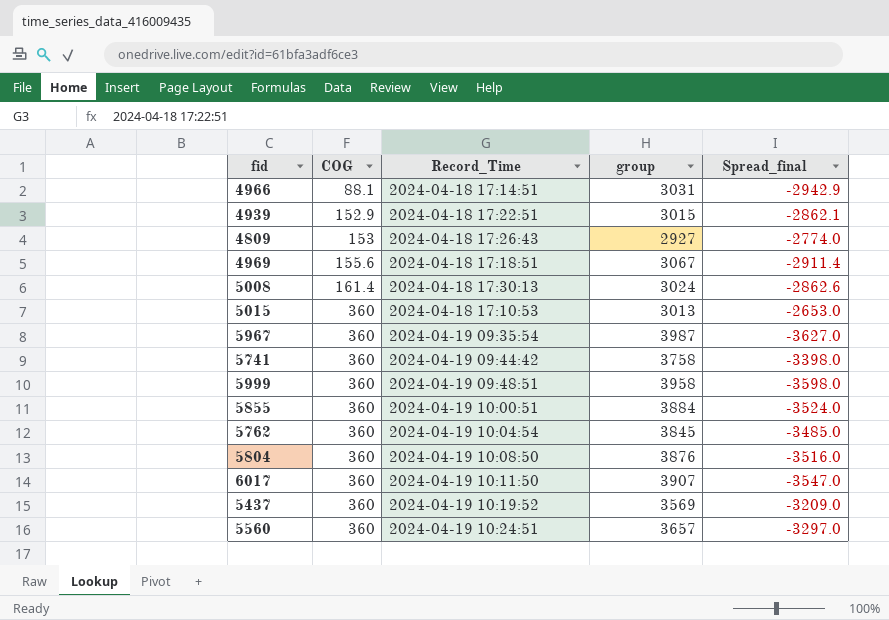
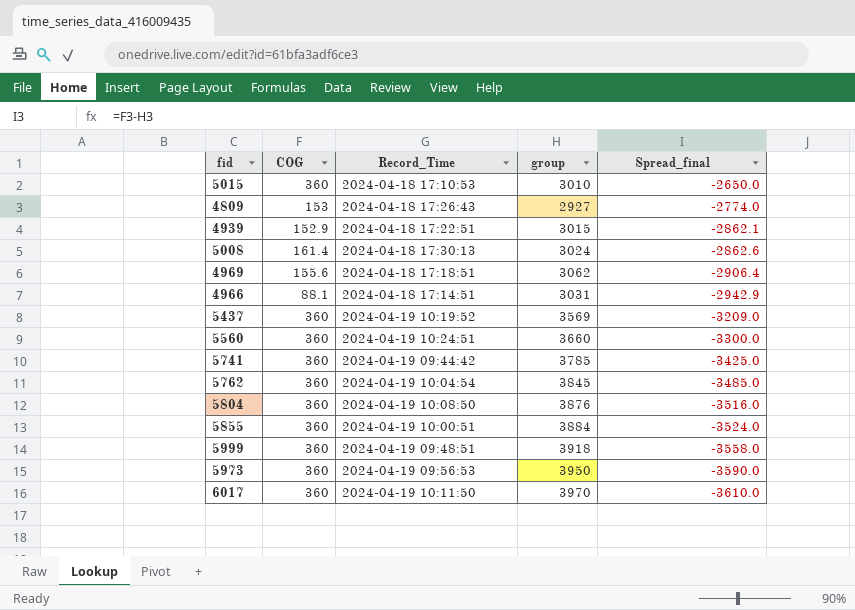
row order: COG ascending -> Spread_final descending
row 5967: 360 | 2024-04-19 09:35:54 | 3987 | -3627.0 -> none
5015 | group: 3013 -> 3010
5015 | Spread_final: -2653.0 -> -2650.0
4969 | group: 3067 -> 3062
4969 | Spread_final: -2911.4 -> -2906.4
5560 | group: 3657 -> 3660
5560 | Spread_final: -3297.0 -> -3300.0
5741 | group: 3758 -> 3785
5741 | Spread_final: -3398.0 -> -3425.0
5999 | group: 3958 -> 3918
5999 | Spread_final: -3598.0 -> -3558.0
row 5973: none -> 360 | 2024-04-19 09:56:53 | 3950 | -3590.0
6017 | group: 3907 -> 3970
6017 | Spread_final: -3547.0 -> -3610.0

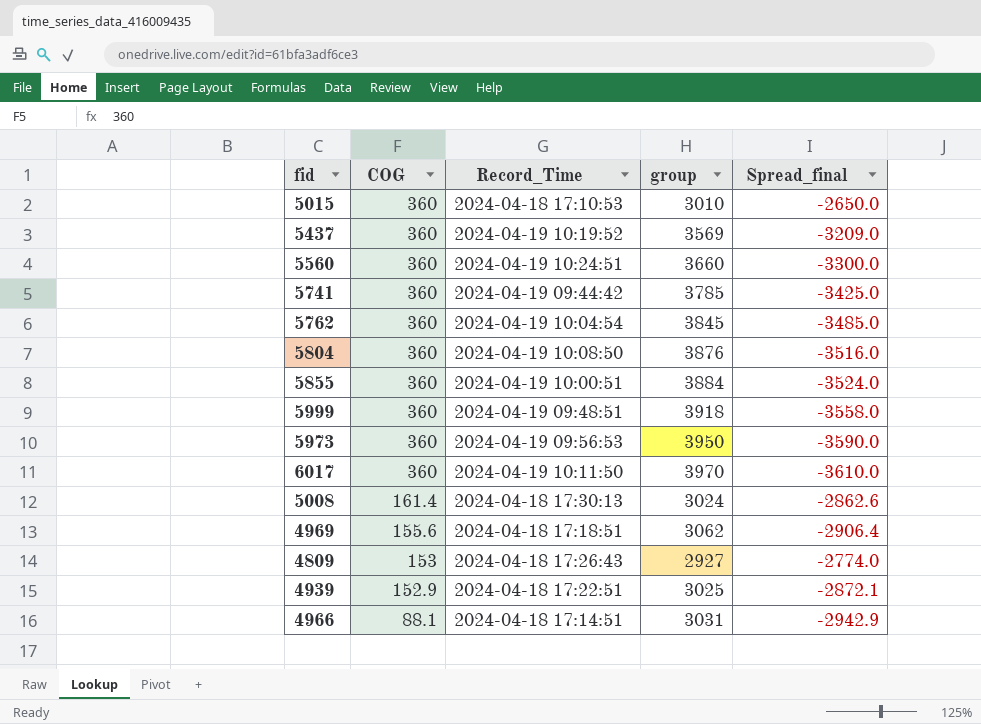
row order: Spread_final descending -> COG descending
4939 | group: 3015 -> 3025
4939 | Spread_final: -2862.1 -> -2872.1

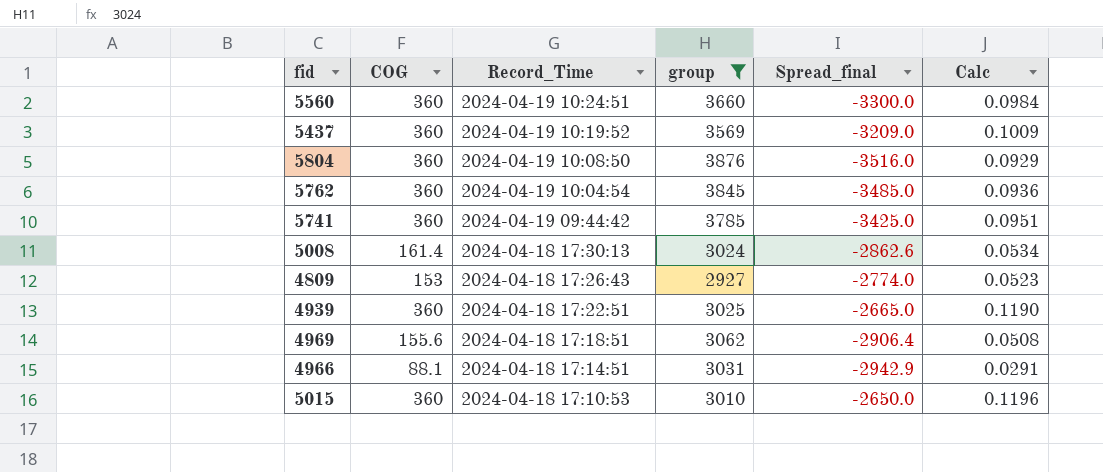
filter: none -> group <= 3876
row order: COG descending -> Record_Time descending
column Calc | formula: none -> [COG] / [group]
4939 | COG: 152.9 -> 360
4939 | Spread_final: -2872.1 -> -2665.0

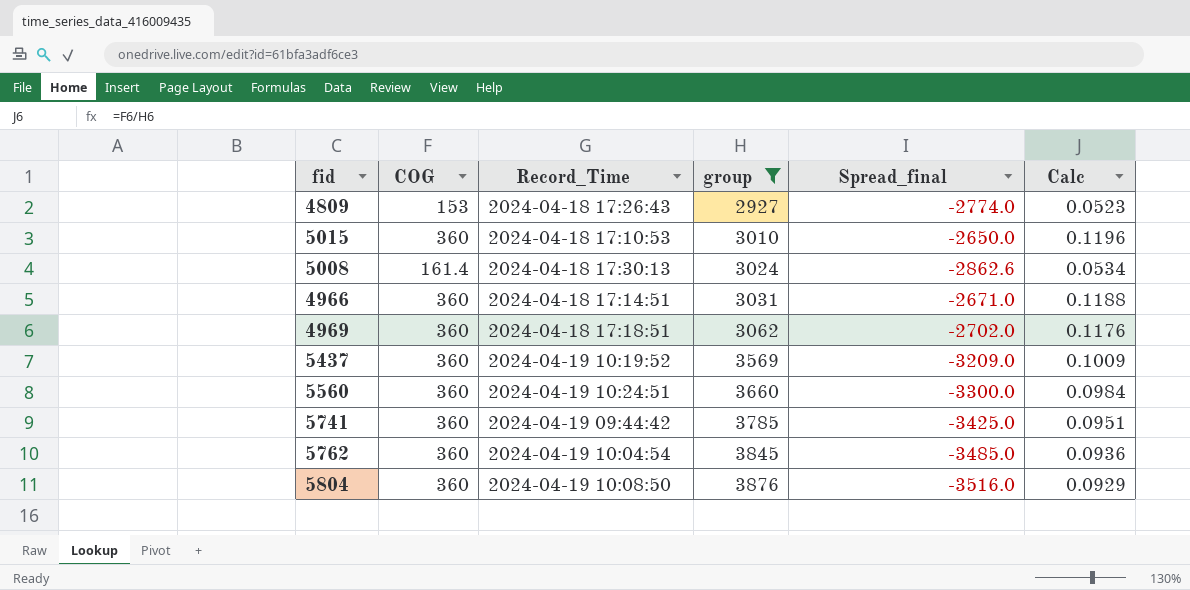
row order: Record_Time descending -> group ascending
row 4939: 360 | 2024-04-18 17:22:51 | 3025 | -2665.0 | 0.1190 -> none
4966 | COG: 88.1 -> 360
4966 | Spread_final: -2942.9 -> -2671.0
4966 | Calc: 0.0291 -> 0.1188
4969 | COG: 155.6 -> 360
4969 | Spread_final: -2906.4 -> -2702.0
4969 | Calc: 0.0508 -> 0.1176

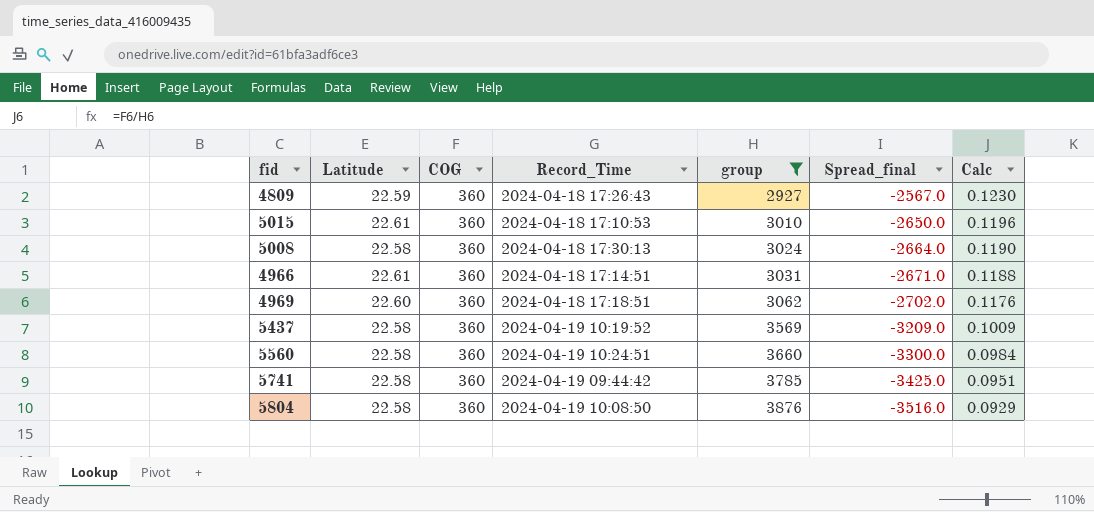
column Latitude | position: none -> 2
row 5762: 360 | 2024-04-19 10:04:54 | 3845 | -3485.0 | 0.0936 -> none
4809 | COG: 153 -> 360
4809 | Spread_final: -2774.0 -> -2567.0
4809 | Calc: 0.0523 -> 0.1230
5008 | COG: 161.4 -> 360
5008 | Spread_final: -2862.6 -> -2664.0
5008 | Calc: 0.0534 -> 0.1190

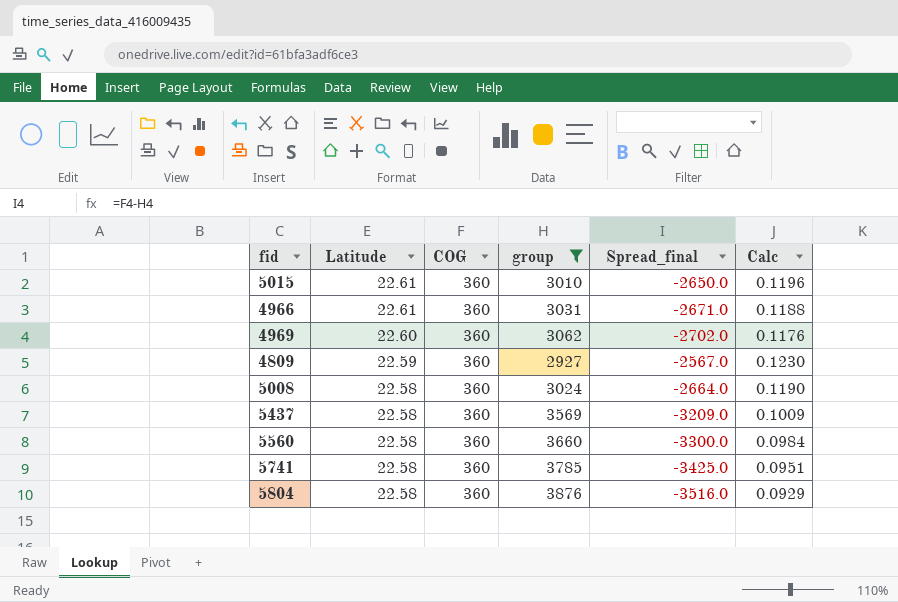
row order: group ascending -> Latitude descending
column Record_Time | position: 4 -> none

